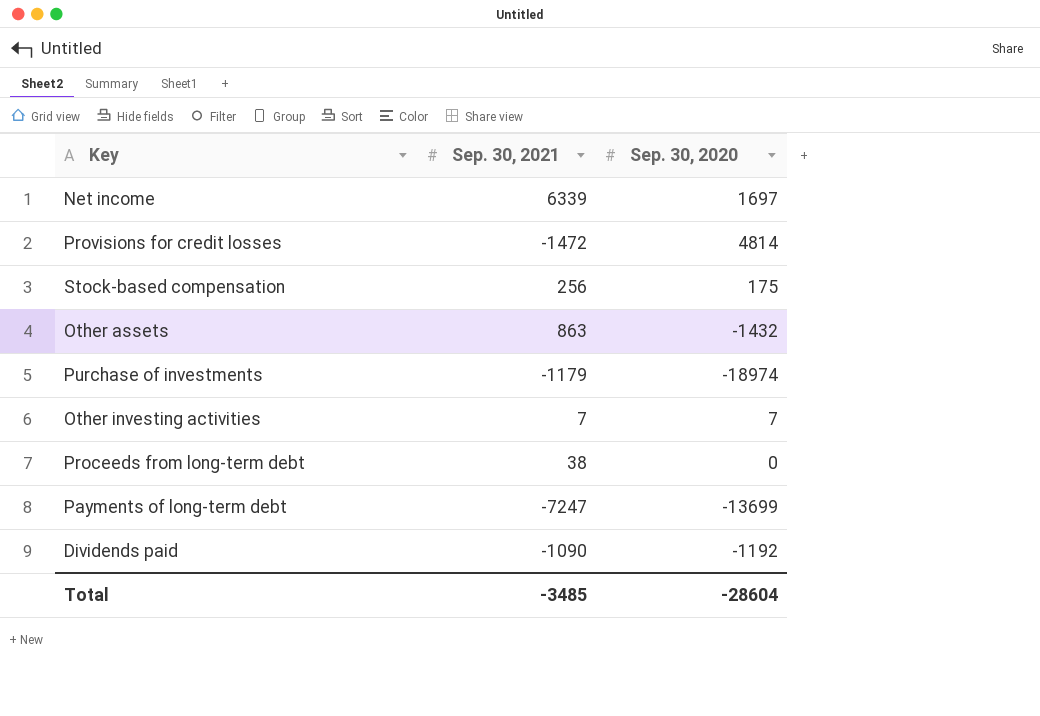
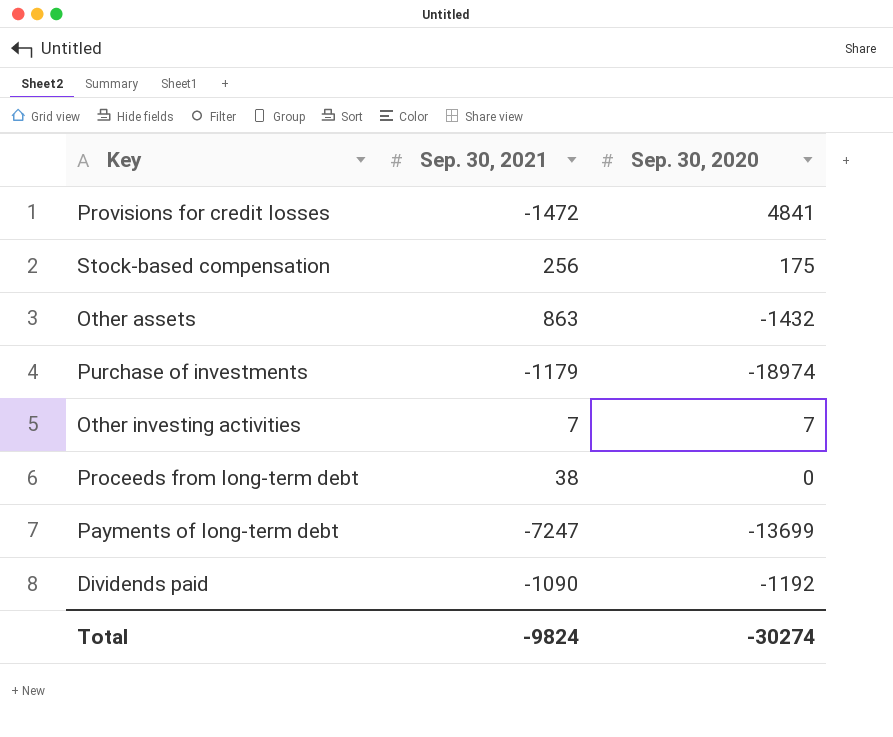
row Net income: 6339 | 1697 -> none
Provisions for credit losses | Sep. 30, 2020: 4814 -> 4841
Total | Sep. 30, 2021: -3485 -> -9824
Total | Sep. 30, 2020: -28604 -> -30274

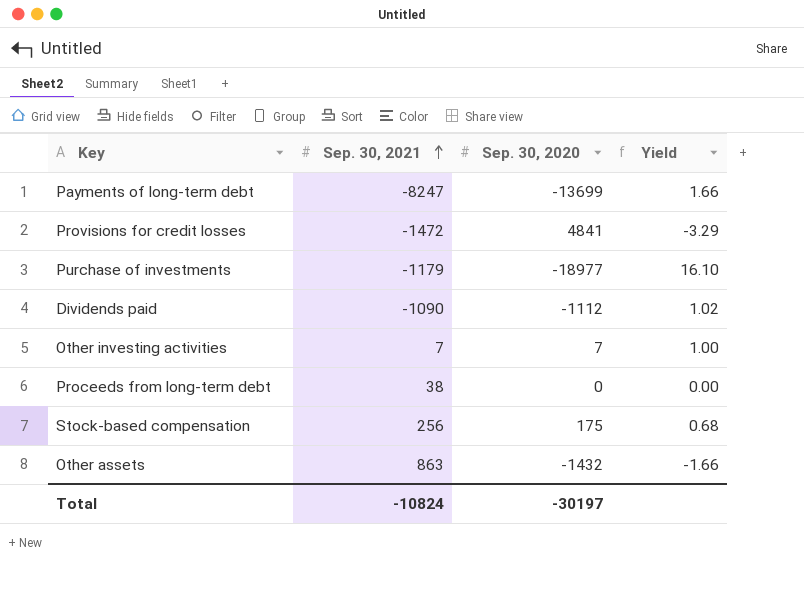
row order: none -> Sep. 30, 2021 ascending
column Yield | formula: none -> [Sep. 30, 2020] / [Sep. 30, 2021]
Payments of long-term debt | Sep. 30, 2021: -7247 -> -8247
Purchase of investments | Sep. 30, 2020: -18974 -> -18977
Dividends paid | Sep. 30, 2020: -1192 -> -1112
Total | Sep. 30, 2021: -9824 -> -10824
Total | Sep. 30, 2020: -30274 -> -30197

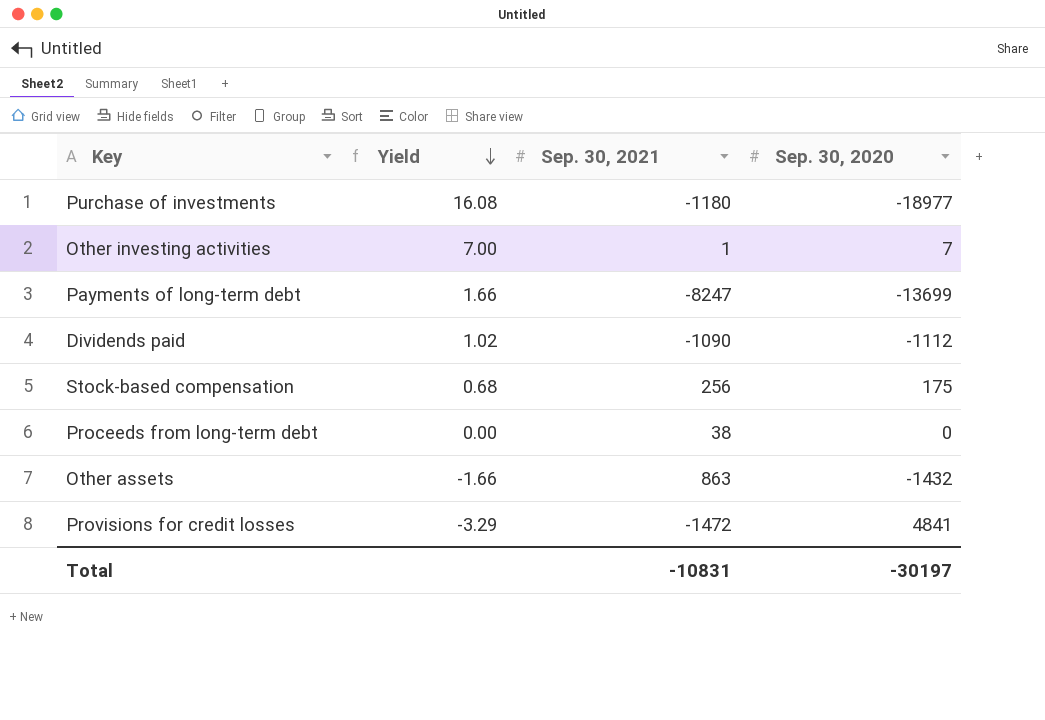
row order: Sep. 30, 2021 ascending -> Yield descending
column Yield | position: 4 -> 2
Purchase of investments | Yield: 16.10 -> 16.08
Purchase of investments | Sep. 30, 2021: -1179 -> -1180
Other investing activities | Yield: 1.00 -> 7.00
Other investing activities | Sep. 30, 2021: 7 -> 1
Total | Sep. 30, 2021: -10824 -> -10831

